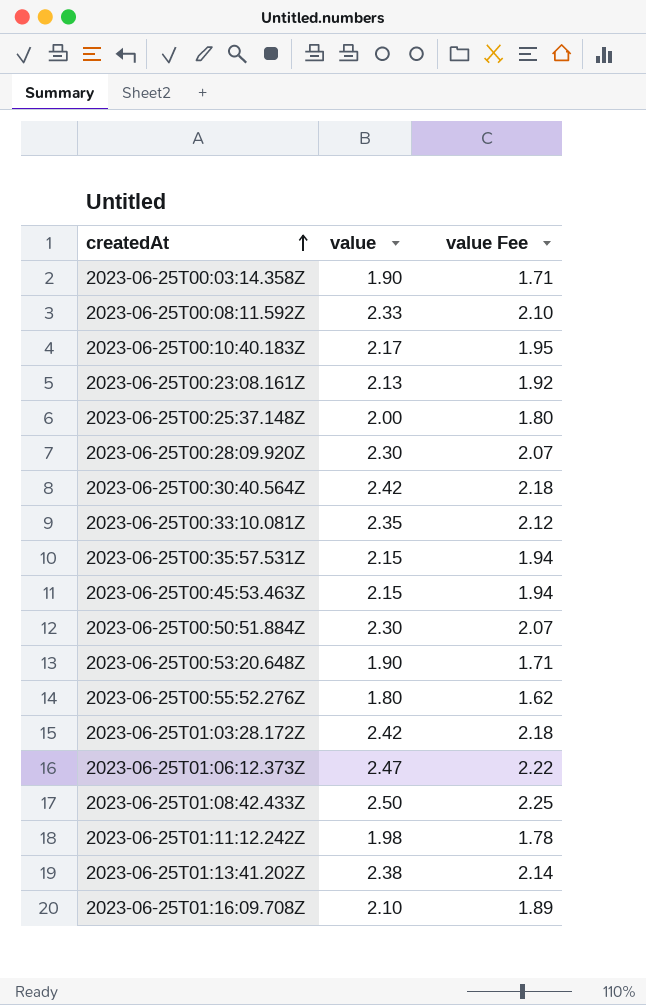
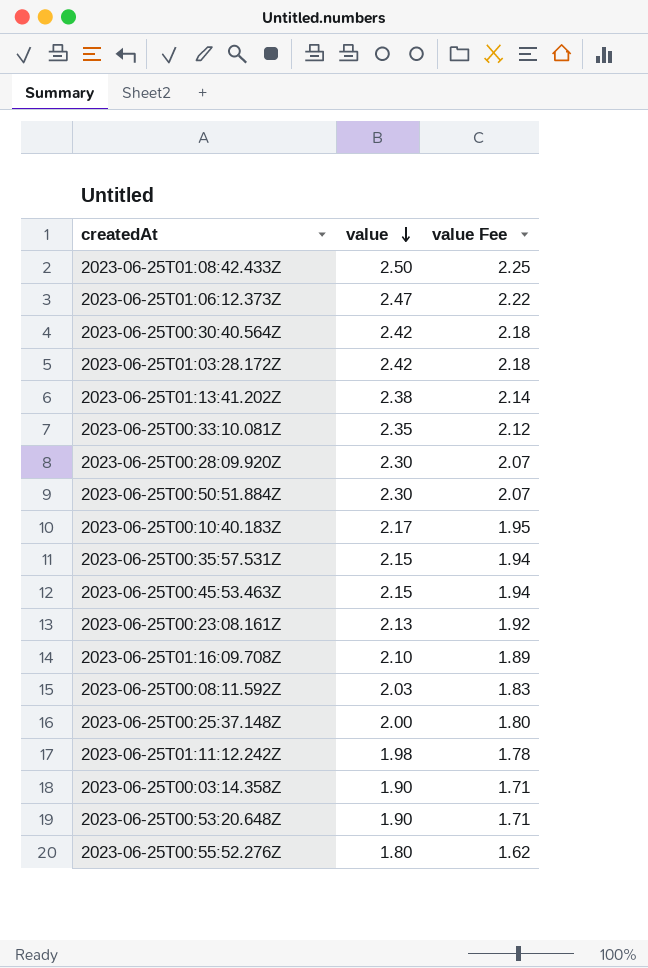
row order: createdAt ascending -> value descending
2023-06-25T00:08:11.592Z | value: 2.33 -> 2.03
2023-06-25T00:08:11.592Z | value Fee: 2.10 -> 1.83

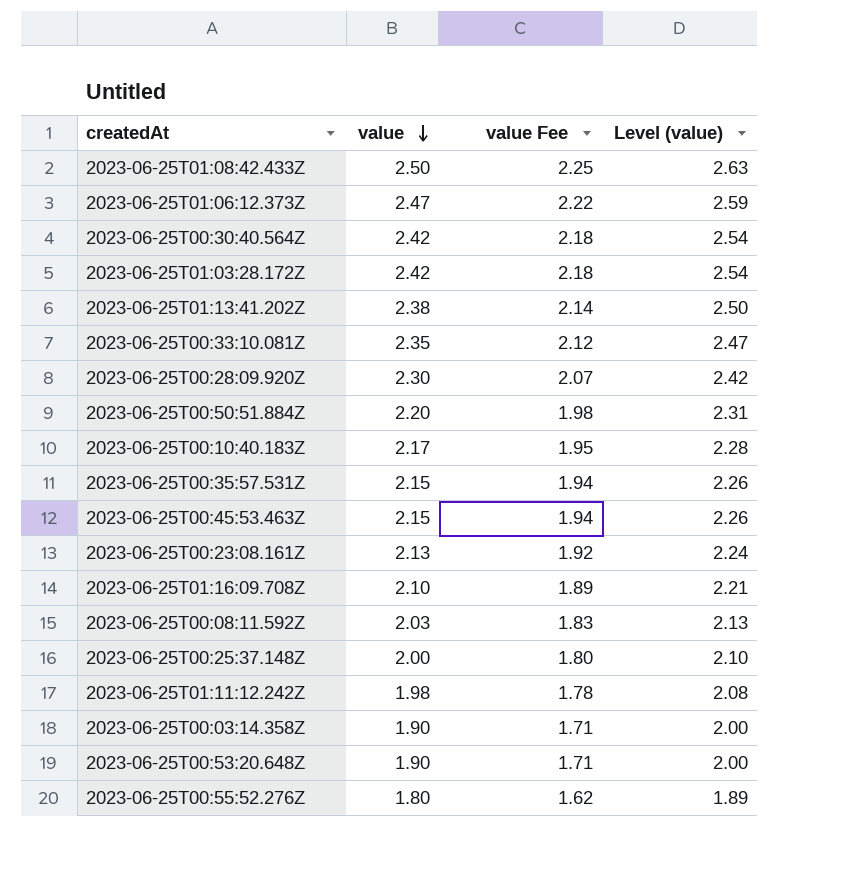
column Level (value) | formula: none -> [value] * 1.05
2023-06-25T00:50:51.884Z | value: 2.30 -> 2.20
2023-06-25T00:50:51.884Z | value Fee: 2.07 -> 1.98

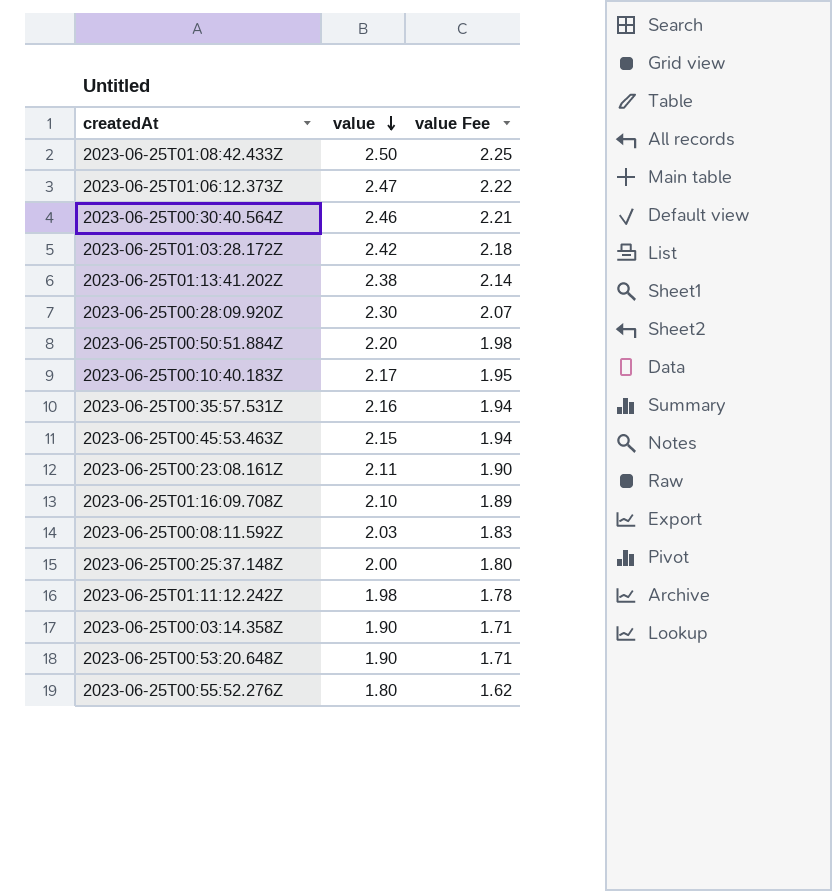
column Level (value) | formula: [value] * 1.05 -> none
row 2023-06-25T00:33:10.081Z: 2.35 | 2.12 | 2.47 -> none
2023-06-25T00:30:40.564Z | value: 2.42 -> 2.46
2023-06-25T00:30:40.564Z | value Fee: 2.18 -> 2.21
2023-06-25T00:35:57.531Z | value: 2.15 -> 2.16
2023-06-25T00:23:08.161Z | value: 2.13 -> 2.11
2023-06-25T00:23:08.161Z | value Fee: 1.92 -> 1.90

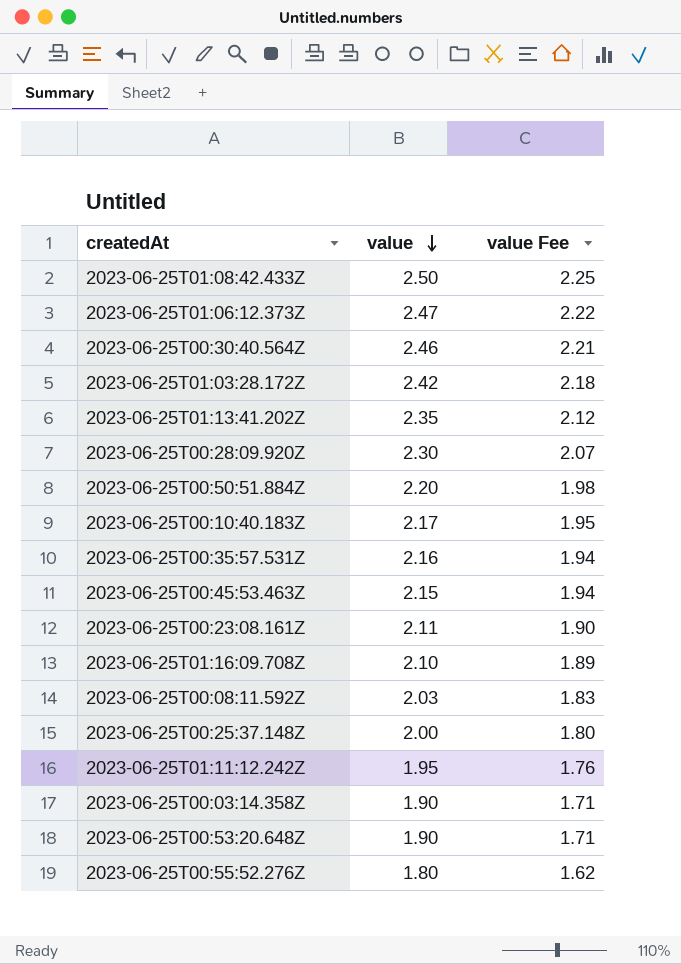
2023-06-25T01:13:41.202Z | value: 2.38 -> 2.35
2023-06-25T01:13:41.202Z | value Fee: 2.14 -> 2.12
2023-06-25T01:11:12.242Z | value: 1.98 -> 1.95
2023-06-25T01:11:12.242Z | value Fee: 1.78 -> 1.76

